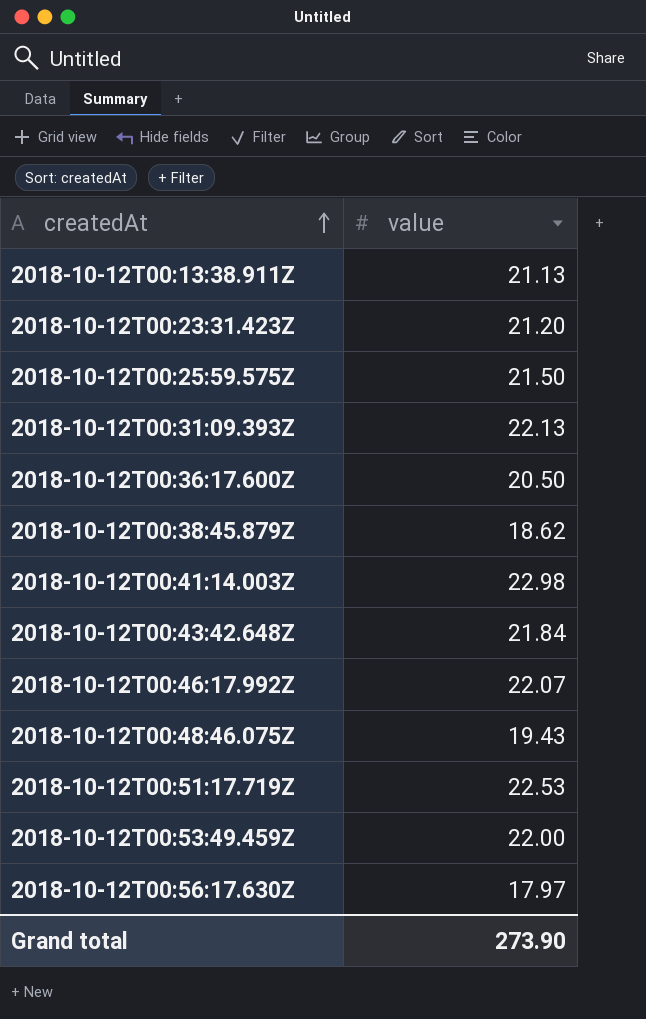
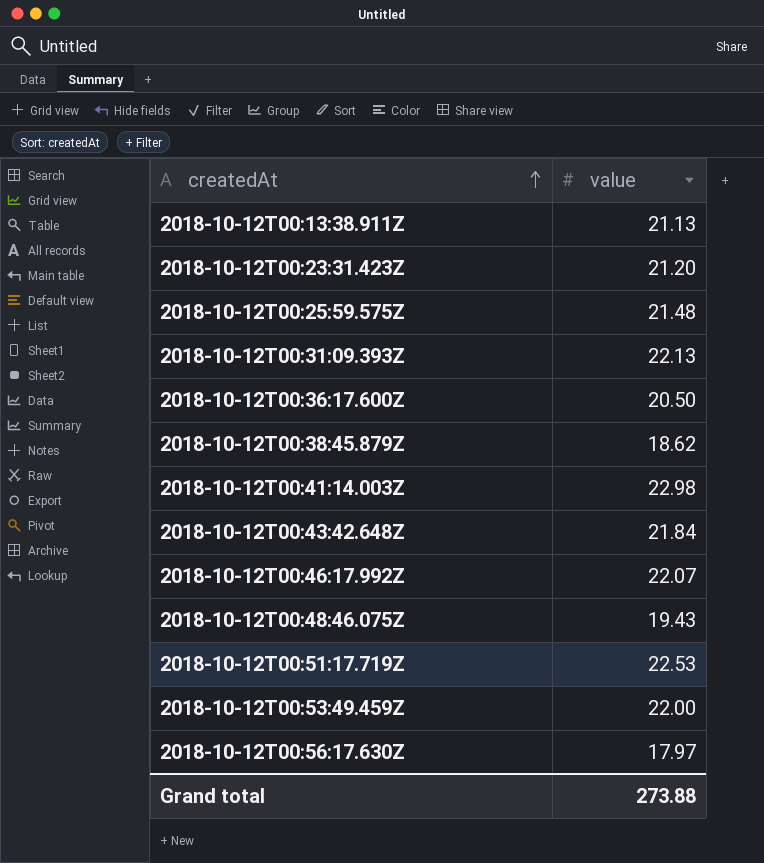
2018-10-12T00:25:59.575Z | value: 21.50 -> 21.48
Grand total | value: 273.90 -> 273.88

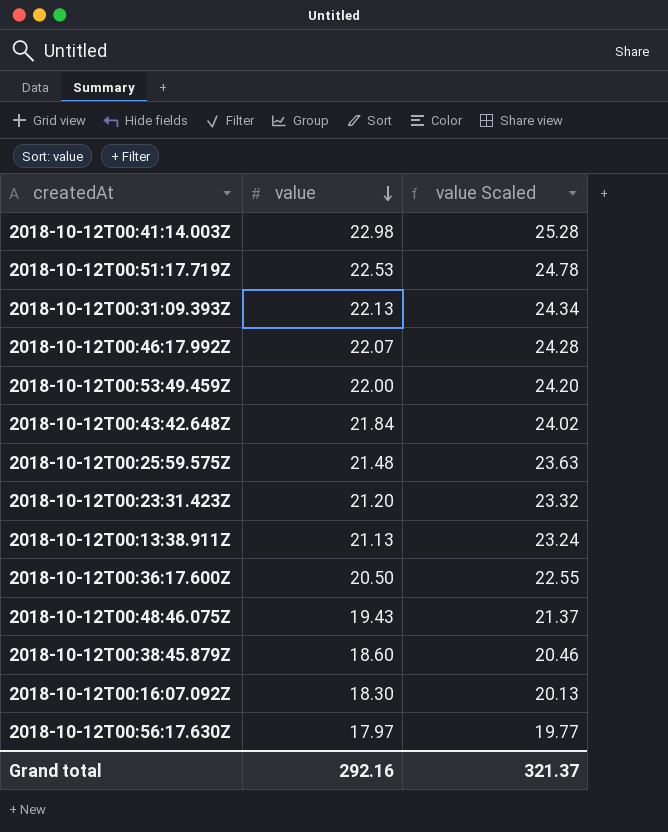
row order: createdAt ascending -> value descending
column value Scaled | formula: none -> [value] * 1.1
2018-10-12T00:38:45.879Z | value: 18.62 -> 18.60
row 2018-10-12T00:16:07.092Z: none -> 18.30 | 20.13
Grand total | value: 273.88 -> 292.16

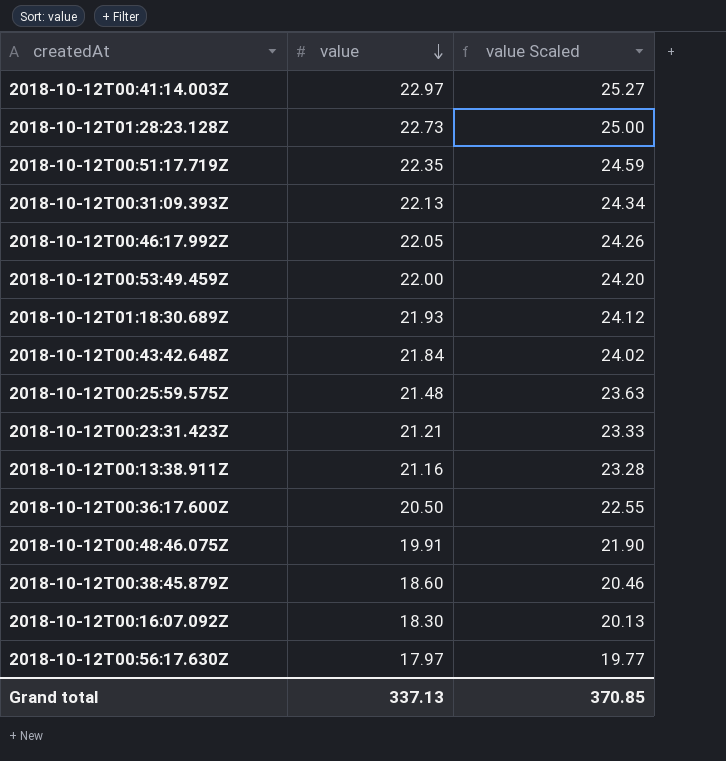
2018-10-12T00:41:14.003Z | value: 22.98 -> 22.97
2018-10-12T00:41:14.003Z | value Scaled: 25.28 -> 25.27
row 2018-10-12T01:28:23.128Z: none -> 22.73 | 25.00
2018-10-12T00:51:17.719Z | value: 22.53 -> 22.35
2018-10-12T00:51:17.719Z | value Scaled: 24.78 -> 24.59
2018-10-12T00:46:17.992Z | value: 22.07 -> 22.05
2018-10-12T00:46:17.992Z | value Scaled: 24.28 -> 24.26
row 2018-10-12T01:18:30.689Z: none -> 21.93 | 24.12
2018-10-12T00:23:31.423Z | value: 21.20 -> 21.21
2018-10-12T00:23:31.423Z | value Scaled: 23.32 -> 23.33
2018-10-12T00:13:38.911Z | value: 21.13 -> 21.16
2018-10-12T00:13:38.911Z | value Scaled: 23.24 -> 23.28
2018-10-12T00:48:46.075Z | value: 19.43 -> 19.91
2018-10-12T00:48:46.075Z | value Scaled: 21.37 -> 21.90
Grand total | value: 292.16 -> 337.13
Grand total | value Scaled: 321.37 -> 370.85

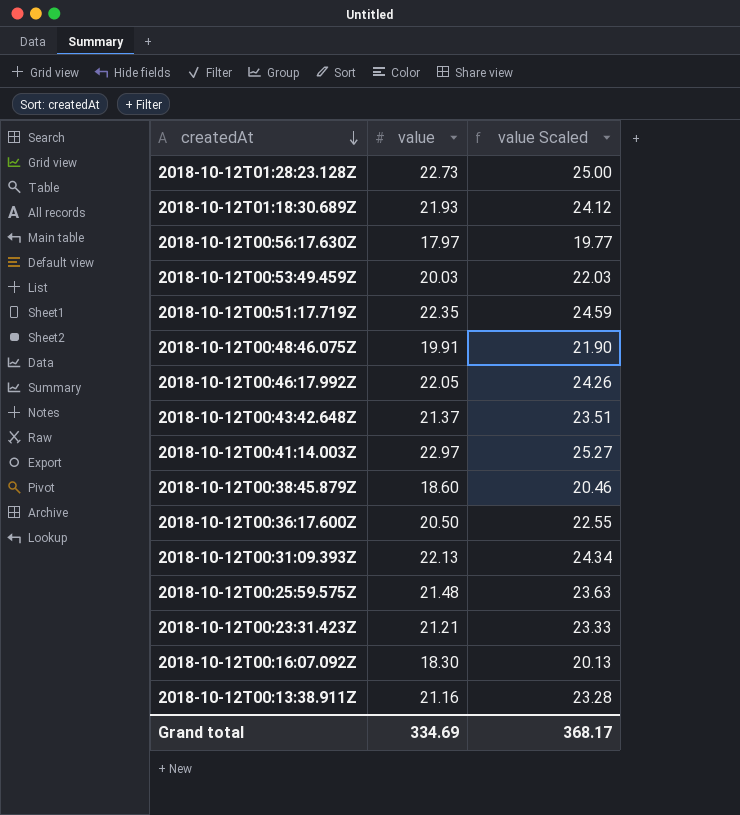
row order: value descending -> createdAt descending
2018-10-12T00:53:49.459Z | value: 22.00 -> 20.03
2018-10-12T00:53:49.459Z | value Scaled: 24.20 -> 22.03
2018-10-12T00:43:42.648Z | value: 21.84 -> 21.37
2018-10-12T00:43:42.648Z | value Scaled: 24.02 -> 23.51
Grand total | value: 337.13 -> 334.69
Grand total | value Scaled: 370.85 -> 368.17

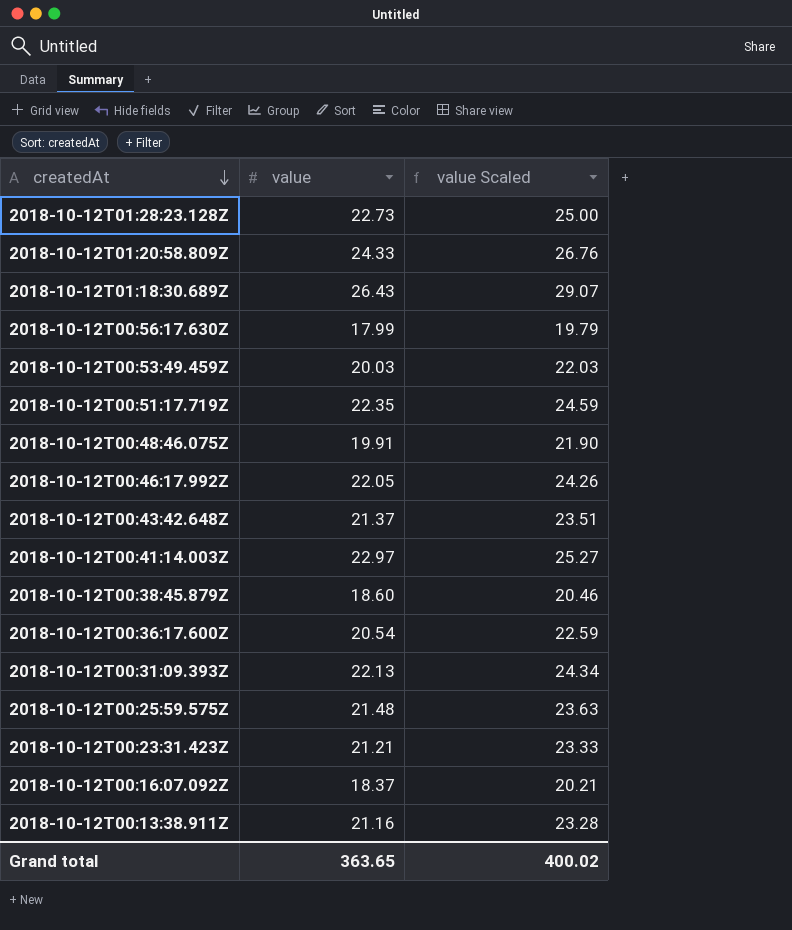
row 2018-10-12T01:20:58.809Z: none -> 24.33 | 26.76
2018-10-12T01:18:30.689Z | value: 21.93 -> 26.43
2018-10-12T01:18:30.689Z | value Scaled: 24.12 -> 29.07
2018-10-12T00:56:17.630Z | value: 17.97 -> 17.99
2018-10-12T00:56:17.630Z | value Scaled: 19.77 -> 19.79
2018-10-12T00:36:17.600Z | value: 20.50 -> 20.54
2018-10-12T00:36:17.600Z | value Scaled: 22.55 -> 22.59
2018-10-12T00:16:07.092Z | value: 18.30 -> 18.37
2018-10-12T00:16:07.092Z | value Scaled: 20.13 -> 20.21
Grand total | value: 334.69 -> 363.65
Grand total | value Scaled: 368.17 -> 400.02

